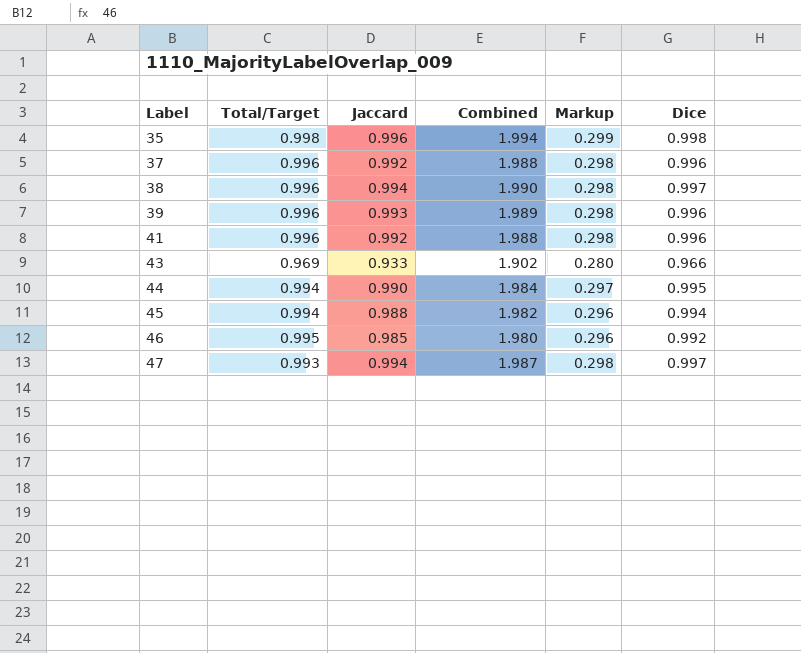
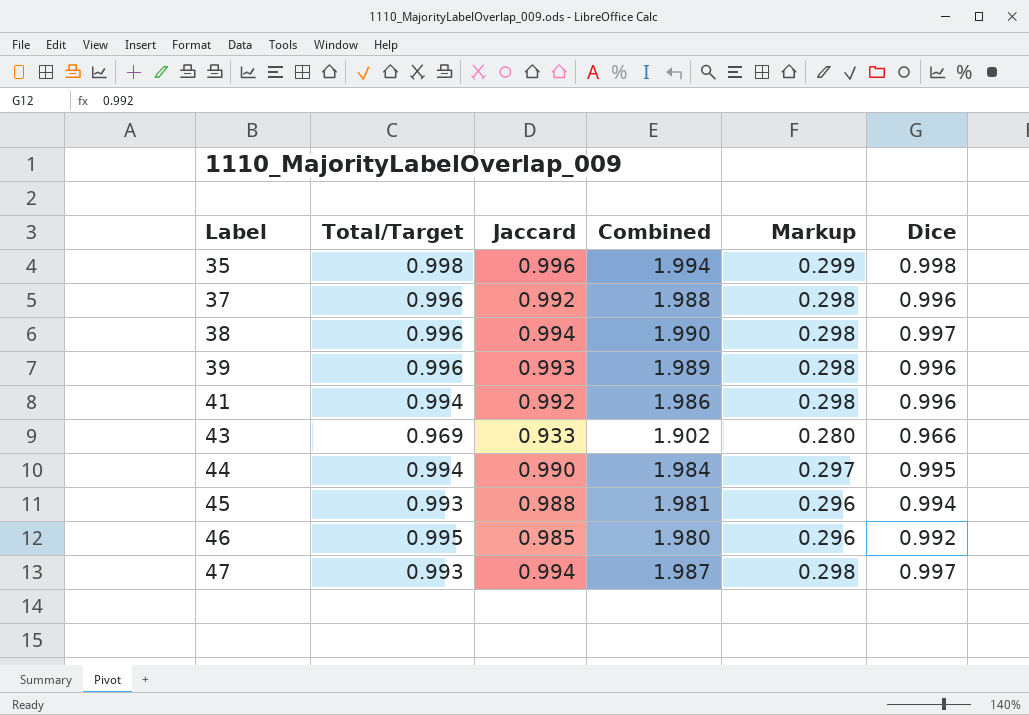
41 | Total/Target: 0.996 -> 0.994
41 | Combined: 1.988 -> 1.986
45 | Total/Target: 0.994 -> 0.993
45 | Combined: 1.982 -> 1.981

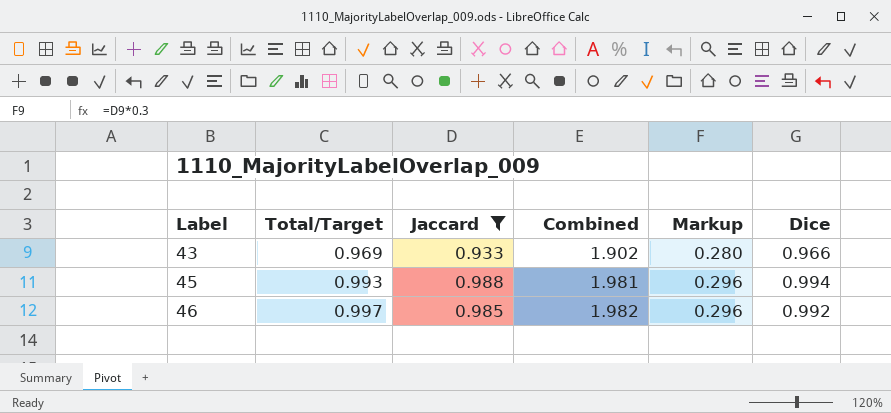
filter: none -> Jaccard <= 0.988
46 | Total/Target: 0.995 -> 0.997
46 | Combined: 1.980 -> 1.982

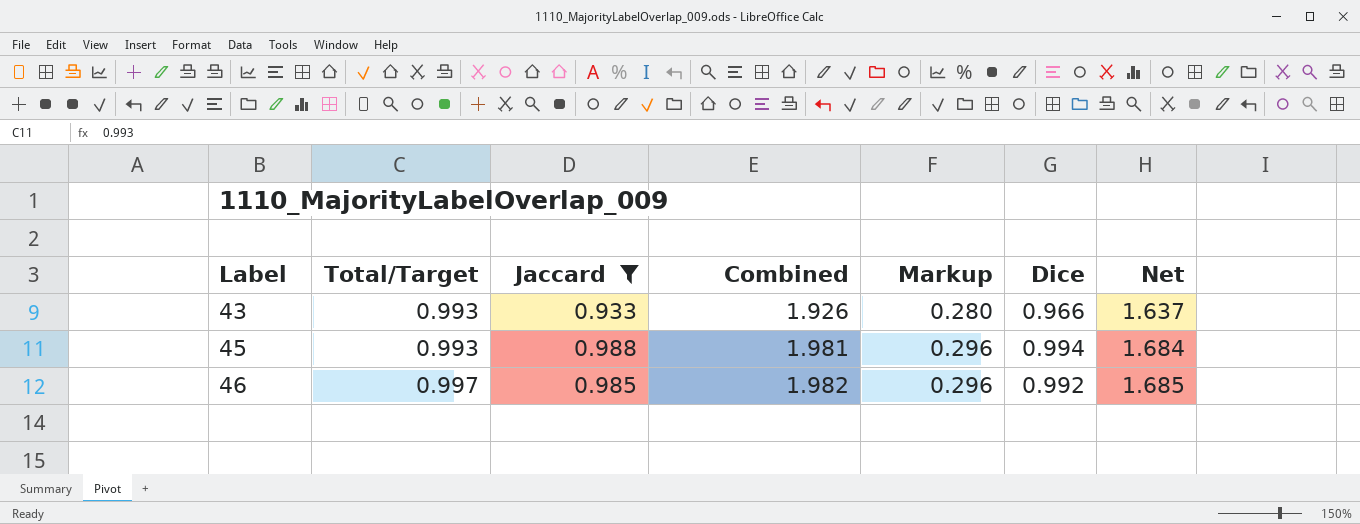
column Net | formula: none -> [Combined] * 0.85
43 | Total/Target: 0.969 -> 0.993
43 | Combined: 1.902 -> 1.926

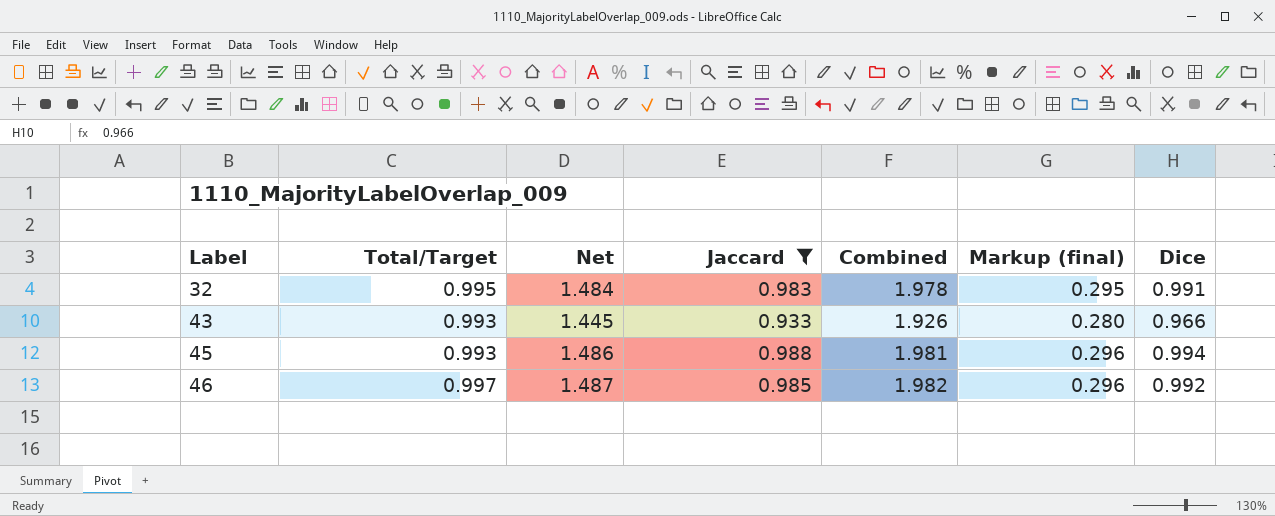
column Net | formula: [Combined] * 0.85 -> [Combined] * 0.75
column Net | position: 7 -> 3
column name: Markup -> Markup (final)
row 32: none -> 0.995 | 1.484 | 0.983 | 1.978 | 0.295 | 0.991

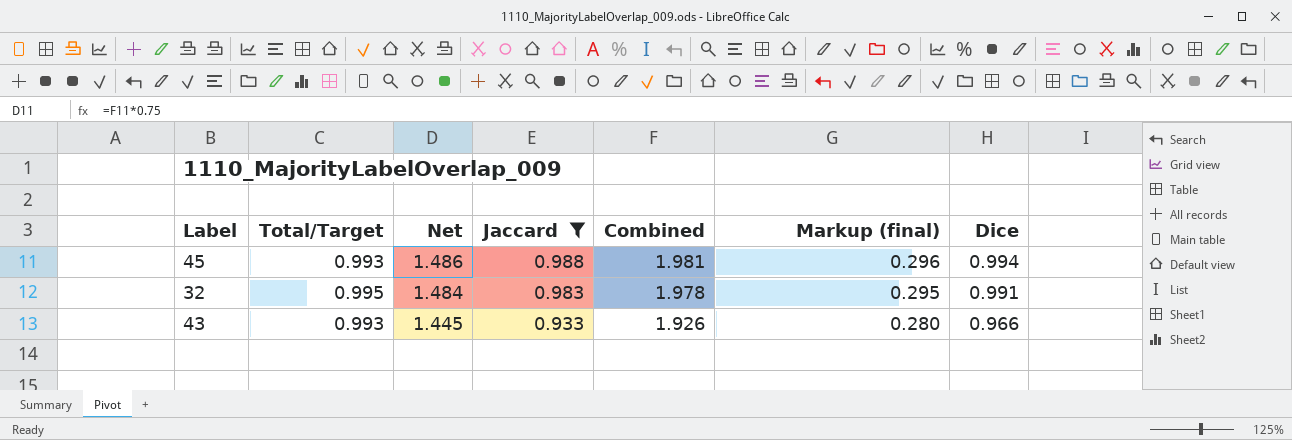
row order: Label ascending -> Net descending
row 46: 0.997 | 1.487 | 0.985 | 1.982 | 0.296 | 0.992 -> none

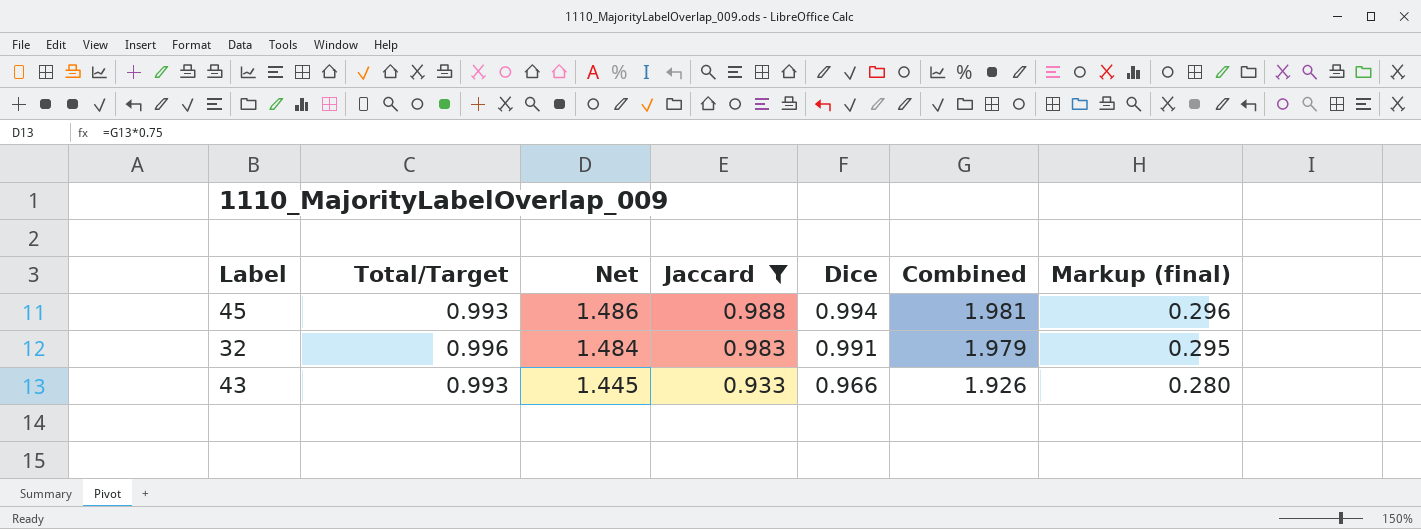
column Dice | position: 7 -> 5
32 | Total/Target: 0.995 -> 0.996
32 | Combined: 1.978 -> 1.979

